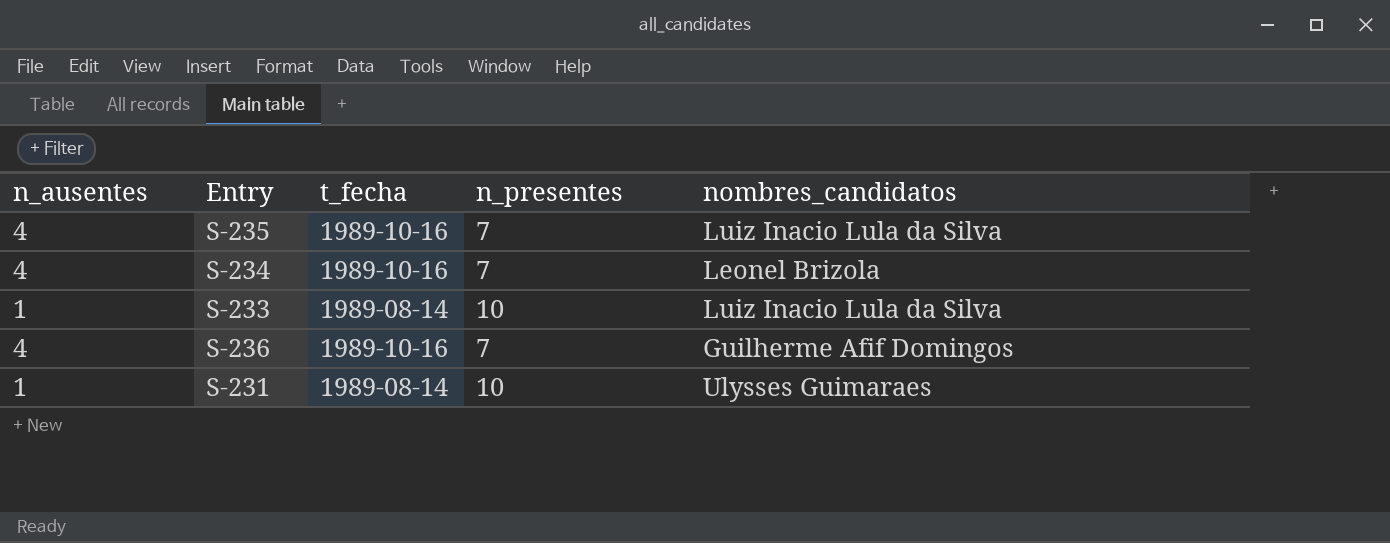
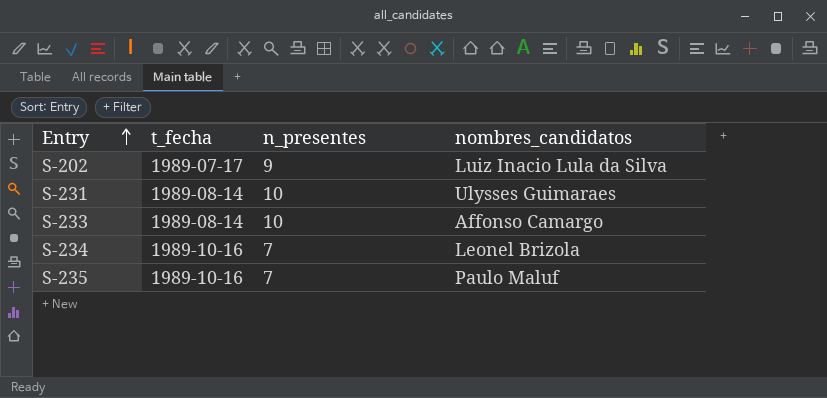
row order: none -> Entry ascending
column n_ausentes | position: 1 -> none
row S-236: 4 | 1989-10-16 | 7 | Guilherme Afif Domingos -> none
row S-202: none -> 1989-07-17 | 9 | Luiz Inacio Lula da Silva
S-233 | nombres_candidatos: Luiz Inacio Lula da Silva -> Affonso Camargo
S-235 | nombres_candidatos: Luiz Inacio Lula da Silva -> Paulo Maluf

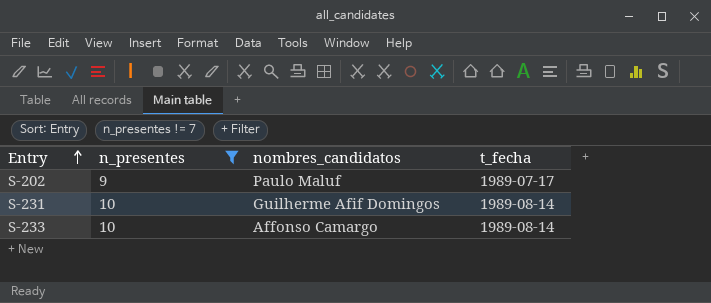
filter: none -> n_presentes != 7
column t_fecha | position: 2 -> 4
S-202 | nombres_candidatos: Luiz Inacio Lula da Silva -> Paulo Maluf
S-231 | nombres_candidatos: Ulysses Guimaraes -> Guilherme Afif Domingos

